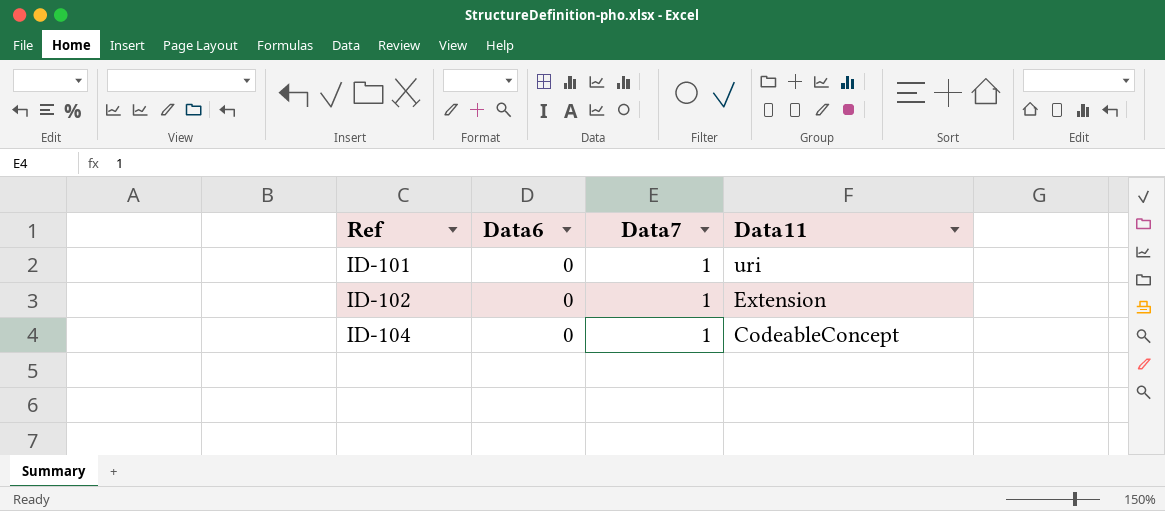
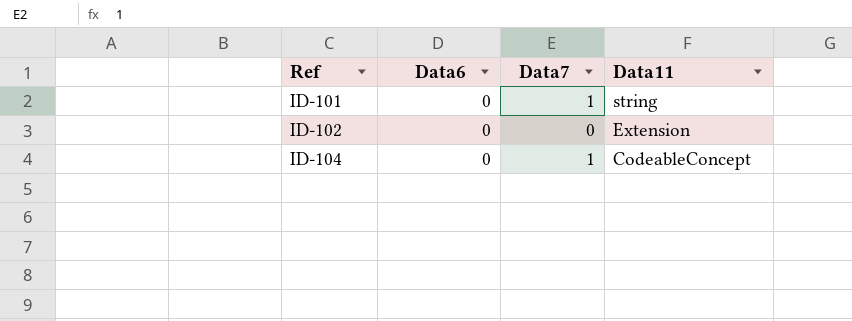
ID-101 | Data11: uri -> string
ID-102 | Data7: 1 -> 0

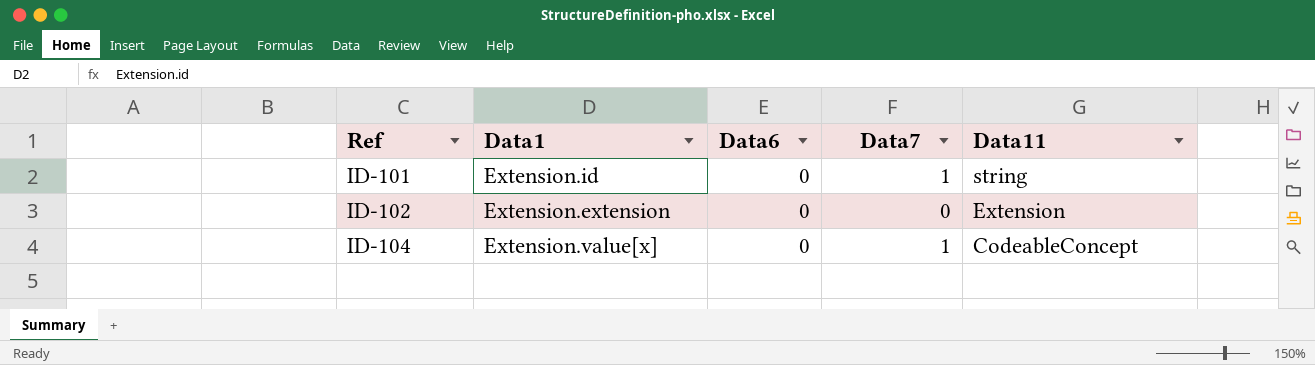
column Data1 | position: none -> 2

